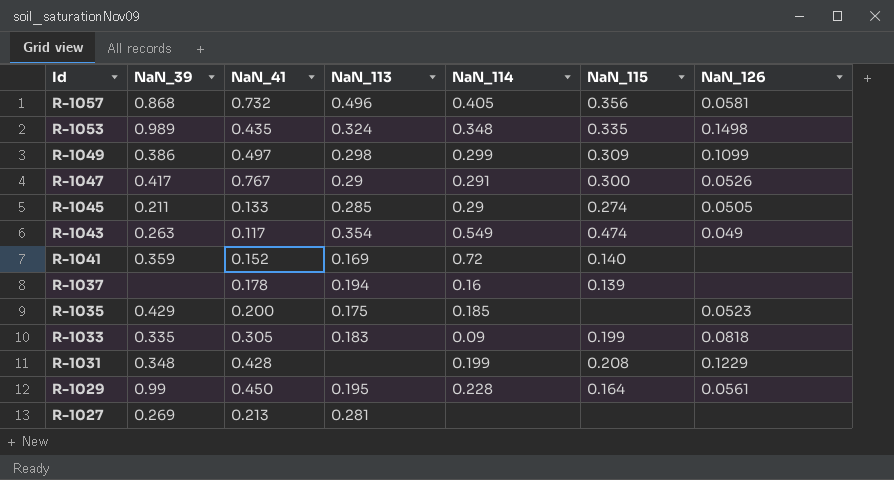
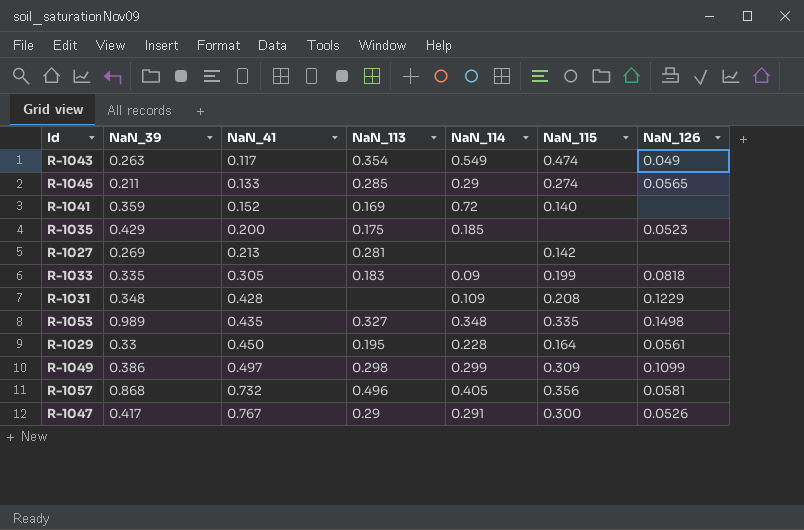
row order: Id descending -> NaN_41 ascending
row R-1037: none | 0.178 | 0.194 | 0.16 | 0.139 | none -> none
R-1045 | NaN_126: 0.0505 -> 0.0565
R-1027 | NaN_115: none -> 0.142
R-1031 | NaN_114: 0.199 -> 0.109
R-1053 | NaN_113: 0.324 -> 0.327
R-1029 | NaN_39: 0.99 -> 0.33

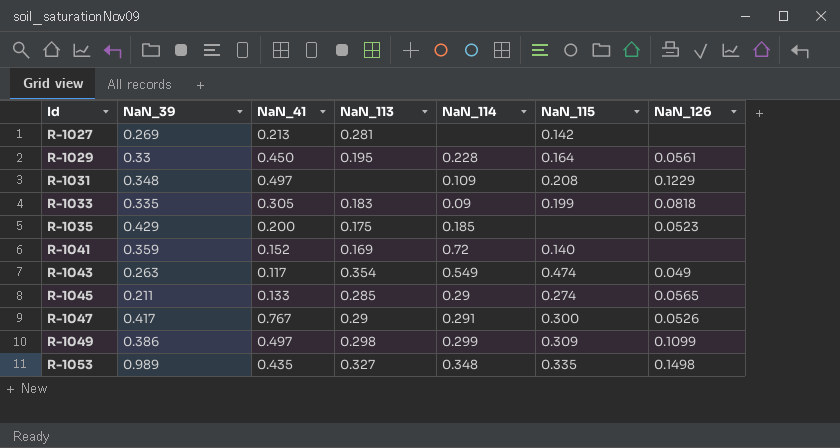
row order: NaN_41 ascending -> Id ascending
row R-1057: 0.868 | 0.732 | 0.496 | 0.405 | 0.356 | 0.0581 -> none
R-1031 | NaN_41: 0.428 -> 0.497

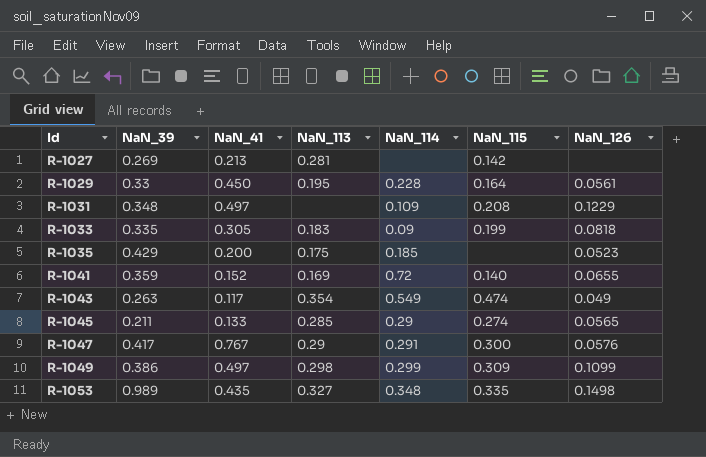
R-1041 | NaN_126: none -> 0.0655
R-1047 | NaN_126: 0.0526 -> 0.0576

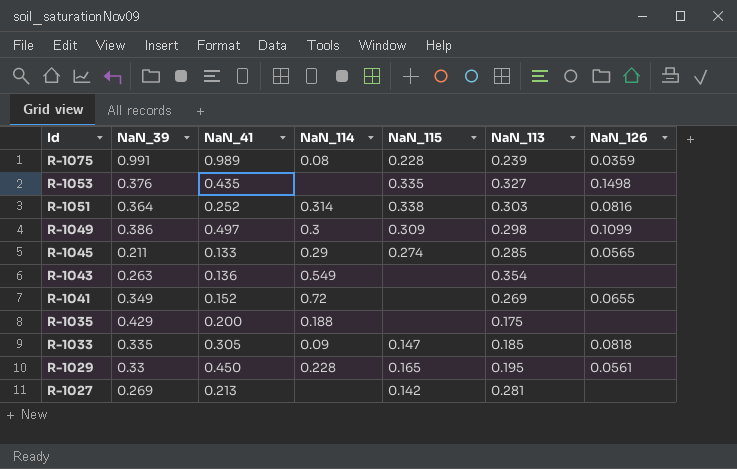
row order: Id ascending -> Id descending
column NaN_113 | position: 4 -> 6
row R-1031: 0.348 | 0.497 | none | 0.109 | 0.208 | 0.1229 -> none
row R-1047: 0.417 | 0.767 | 0.29 | 0.291 | 0.300 | 0.0576 -> none
row R-1075: none -> 0.991 | 0.989 | 0.08 | 0.228 | 0.239 | 0.0359
R-1053 | NaN_39: 0.989 -> 0.376
R-1053 | NaN_114: 0.348 -> none
row R-1051: none -> 0.364 | 0.252 | 0.314 | 0.338 | 0.303 | 0.0816
R-1049 | NaN_114: 0.299 -> 0.3
R-1043 | NaN_41: 0.117 -> 0.136
R-1043 | NaN_115: 0.474 -> none
R-1043 | NaN_126: 0.049 -> none
R-1041 | NaN_39: 0.359 -> 0.349
R-1041 | NaN_115: 0.140 -> none
R-1041 | NaN_113: 0.169 -> 0.269
R-1035 | NaN_114: 0.185 -> 0.188
R-1035 | NaN_126: 0.0523 -> none
R-1033 | NaN_115: 0.199 -> 0.147
R-1033 | NaN_113: 0.183 -> 0.185
R-1029 | NaN_115: 0.164 -> 0.165

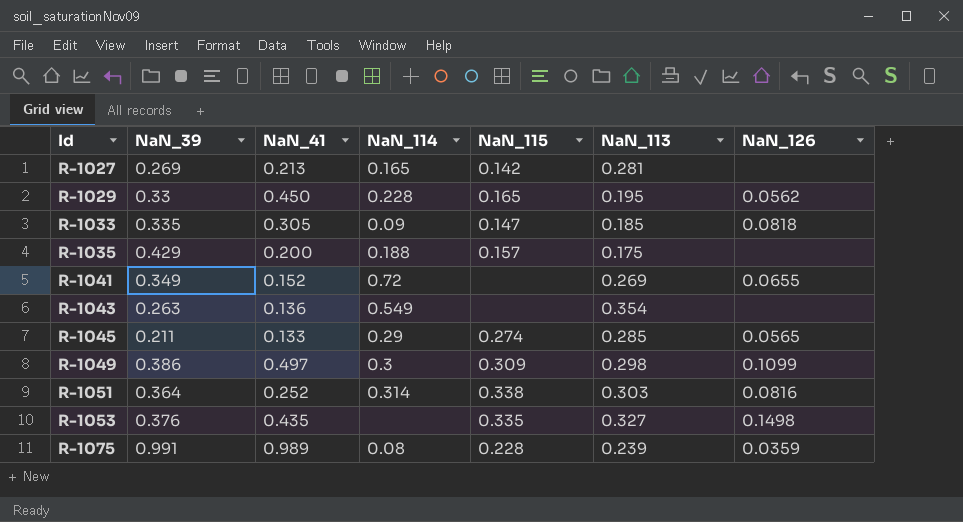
row order: Id descending -> Id ascending
R-1027 | NaN_114: none -> 0.165
R-1029 | NaN_126: 0.0561 -> 0.0562
R-1035 | NaN_115: none -> 0.157

